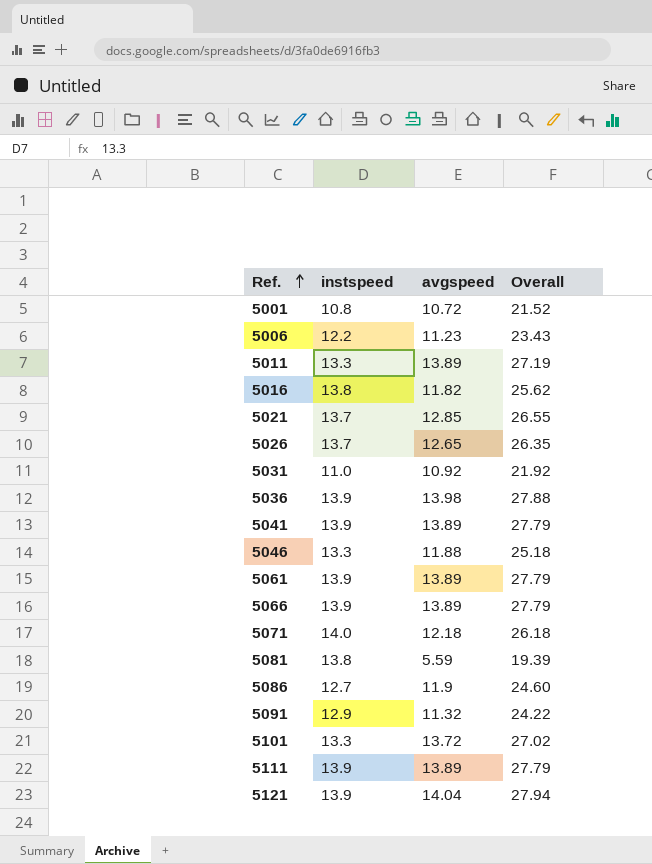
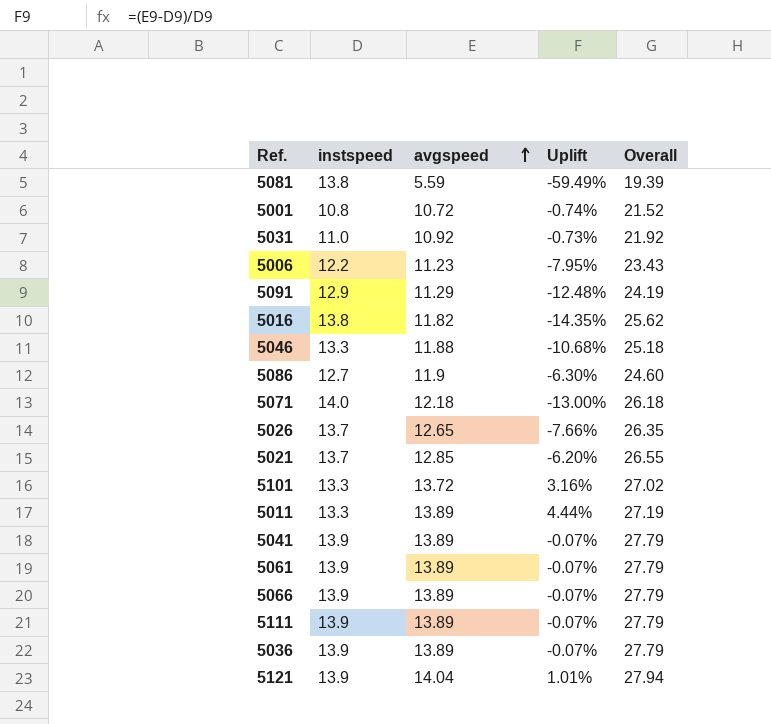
row order: Ref. ascending -> avgspeed ascending
column Uplift | formula: none -> ([avgspeed] - [instspeed]) / [instspeed]
5091 | avgspeed: 11.32 -> 11.29
5091 | Overall: 24.22 -> 24.19
5036 | avgspeed: 13.98 -> 13.89
5036 | Overall: 27.88 -> 27.79

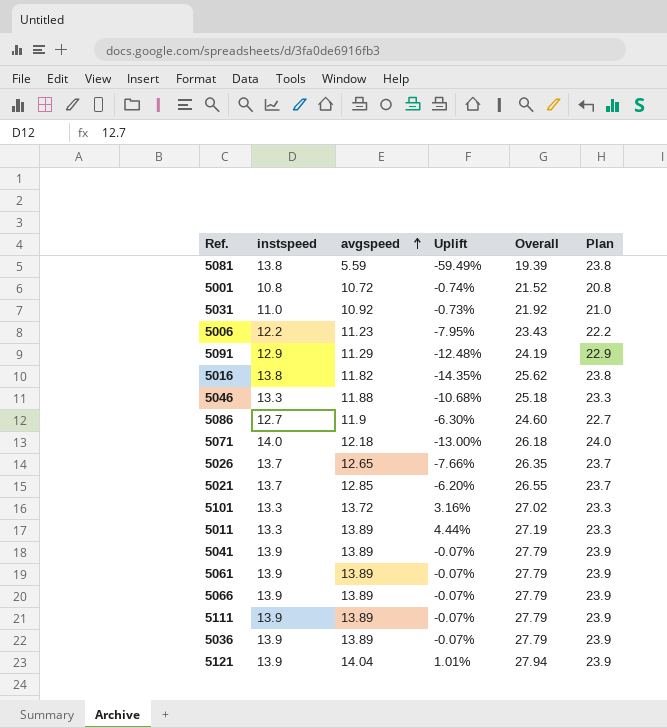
column Plan | formula: none -> [instspeed] + 10

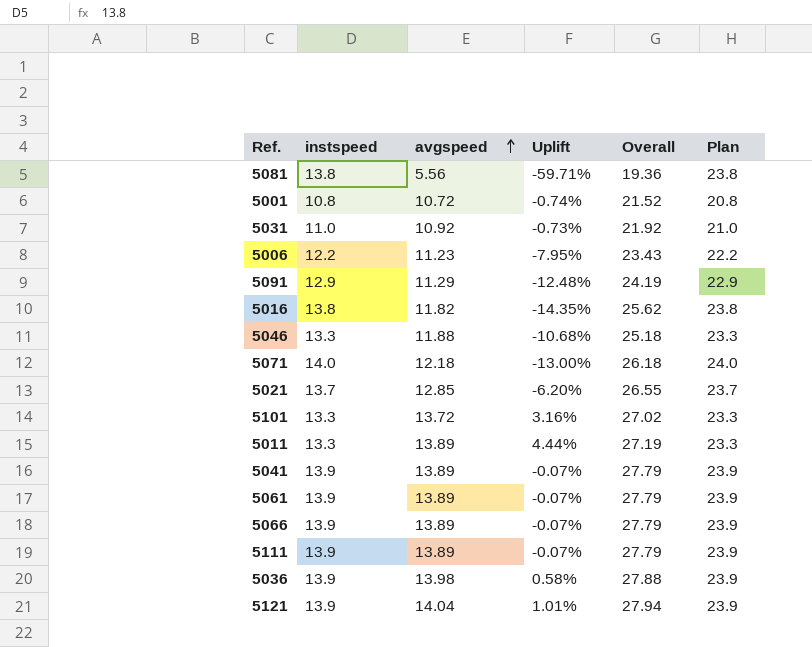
row 5086: 12.7 | 11.9 | -6.30% | 24.60 | 22.7 -> none
row 5026: 13.7 | 12.65 | -7.66% | 26.35 | 23.7 -> none
5081 | avgspeed: 5.59 -> 5.56
5081 | Uplift: -59.49% -> -59.71%
5081 | Overall: 19.39 -> 19.36
5036 | avgspeed: 13.89 -> 13.98
5036 | Uplift: -0.07% -> 0.58%
5036 | Overall: 27.79 -> 27.88

